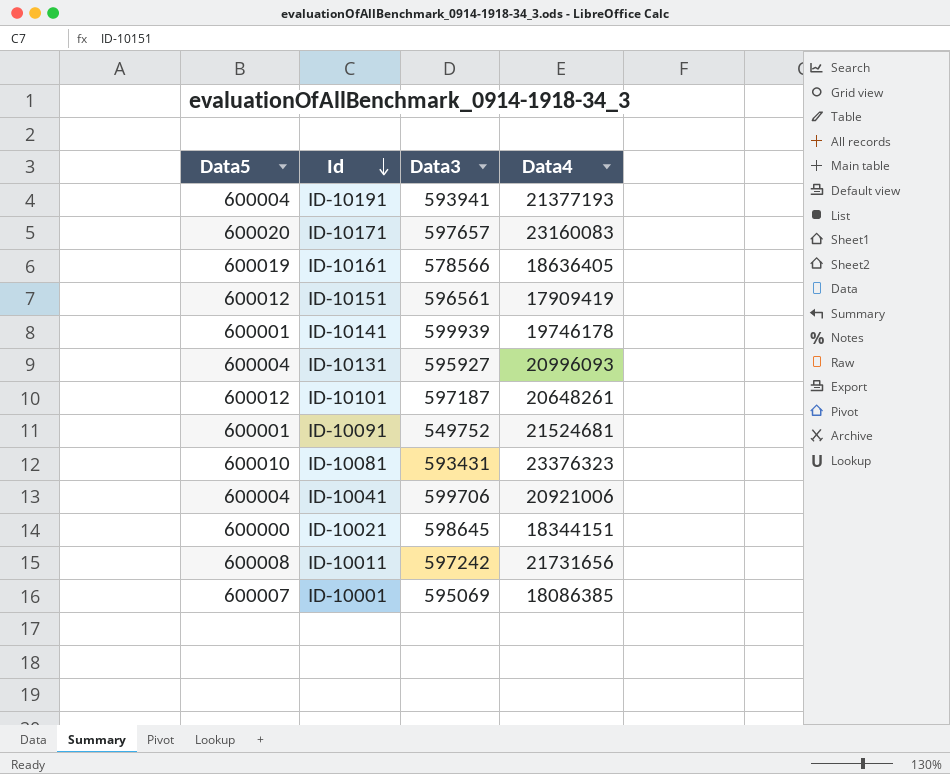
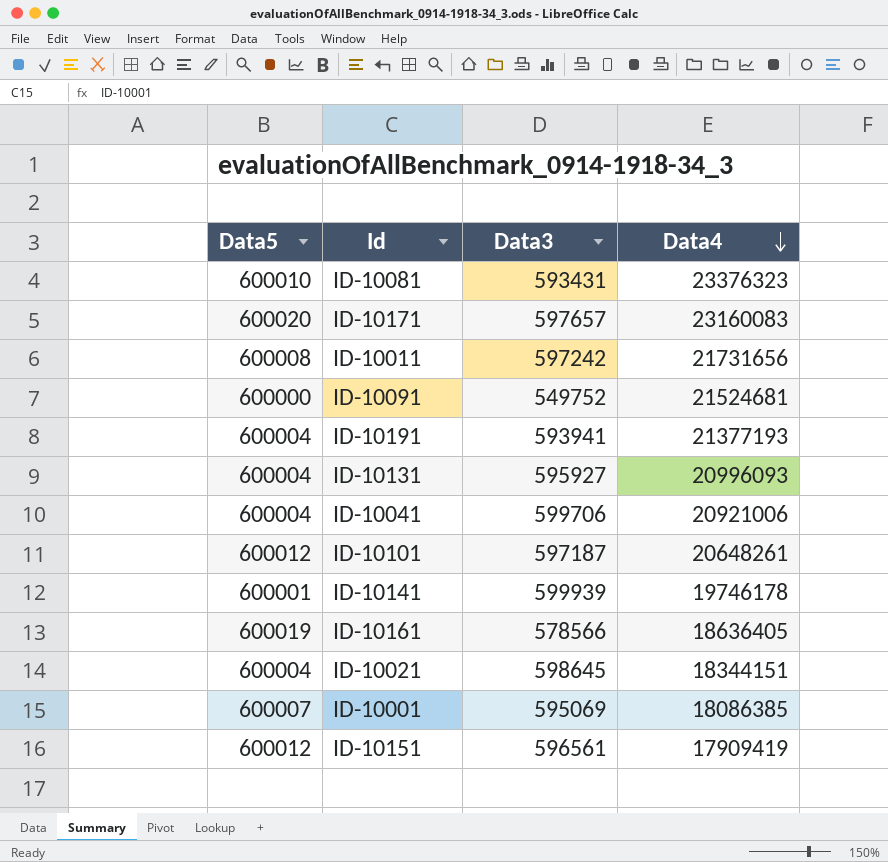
row order: Id descending -> Data4 descending
ID-10091 | Data5: 600001 -> 600000
ID-10021 | Data5: 600000 -> 600004

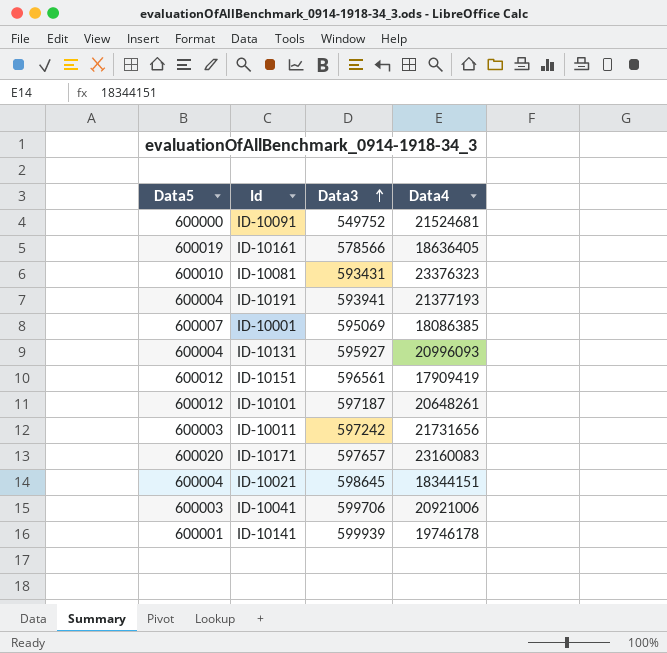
row order: Data4 descending -> Data3 ascending
ID-10011 | Data5: 600008 -> 600003
ID-10041 | Data5: 600004 -> 600003

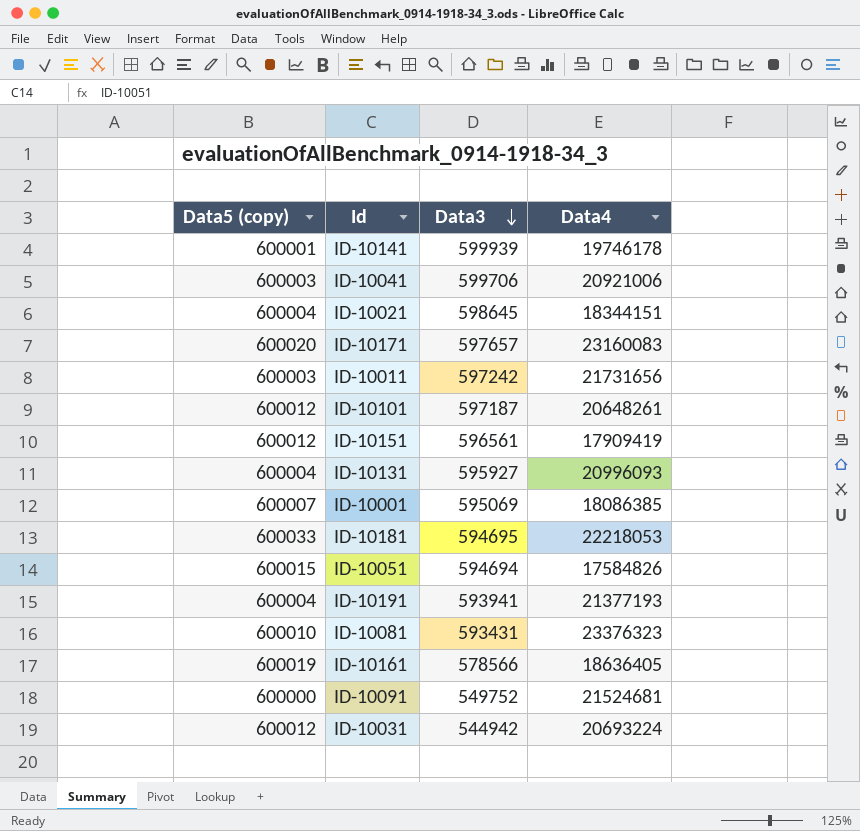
row order: Data3 ascending -> Data3 descending
column name: Data5 -> Data5 (copy)
row ID-10181: none -> 600033 | 594695 | 22218053
row ID-10051: none -> 600015 | 594694 | 17584826
row ID-10031: none -> 600012 | 544942 | 20693224

